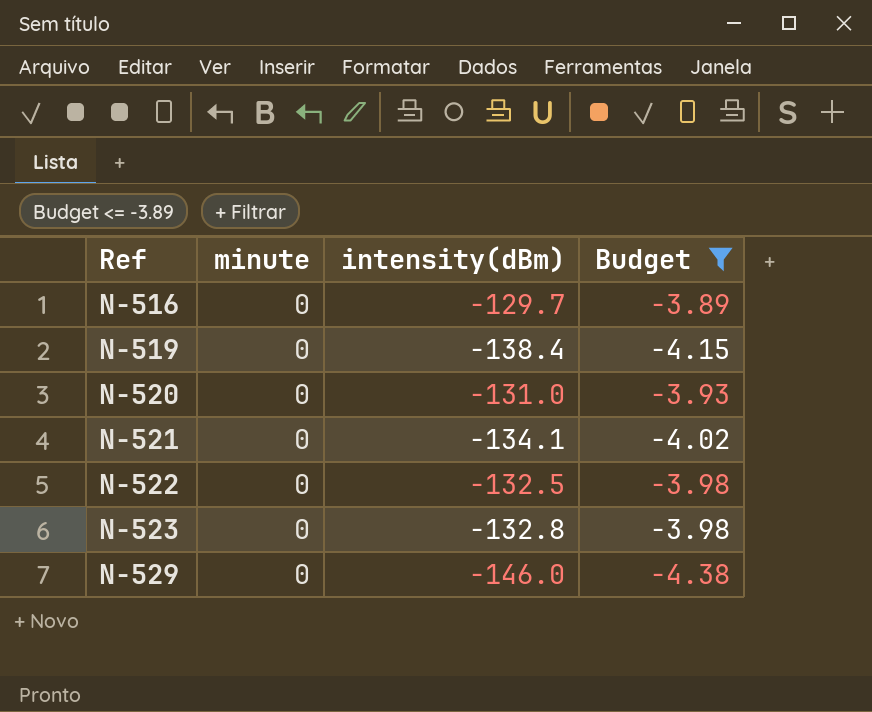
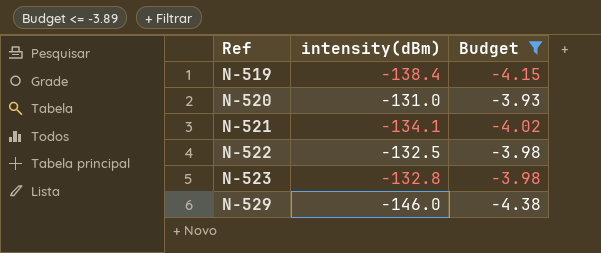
column minute | position: 2 -> none
row N-516: 0 | -129.7 | -3.89 -> none

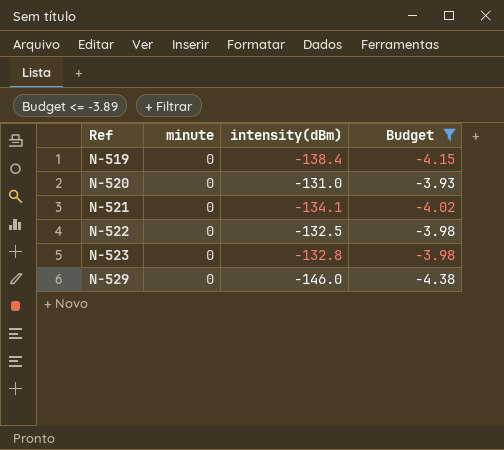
column minute | position: none -> 2

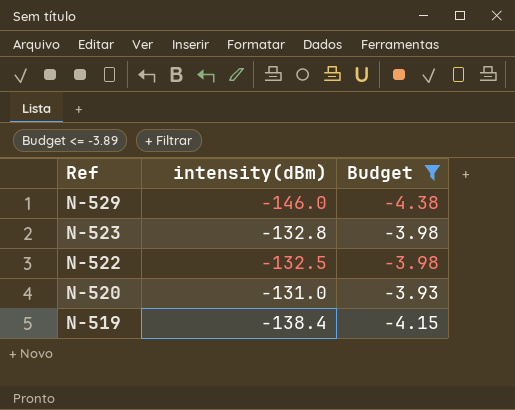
row order: Ref ascending -> Ref descending
column minute | position: 2 -> none
row N-521: 0 | -134.1 | -4.02 -> none

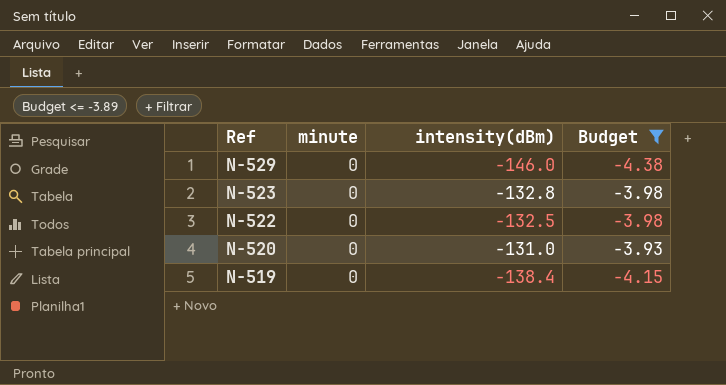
column minute | position: none -> 2

